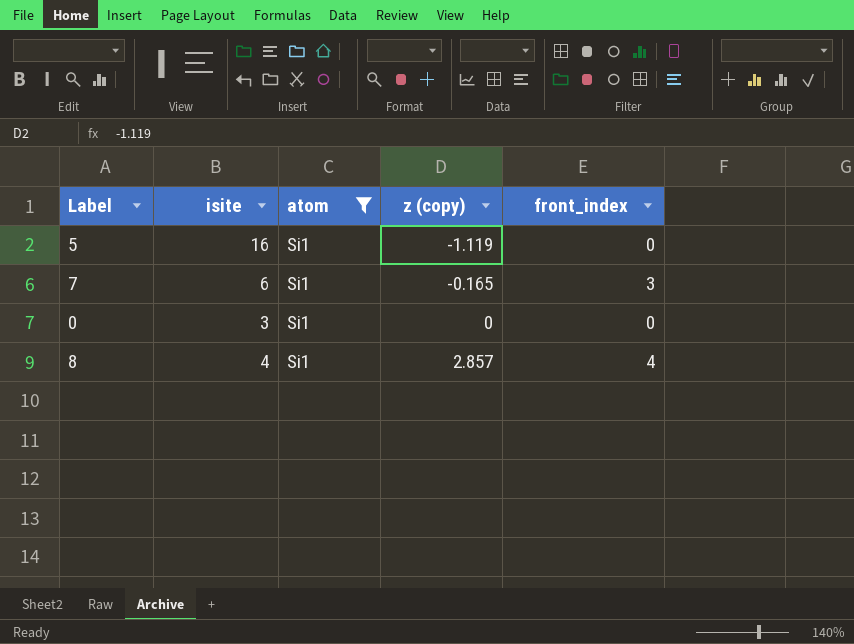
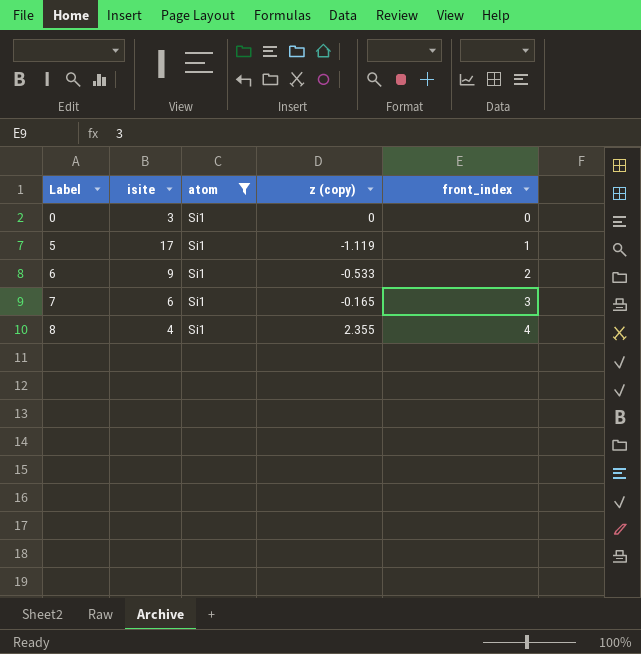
row order: z (copy) ascending -> Label ascending
5 | isite: 16 -> 17
5 | front_index: 0 -> 1
row 6: none -> 9 | Si1 | -0.533 | 2
8 | z (copy): 2.857 -> 2.355

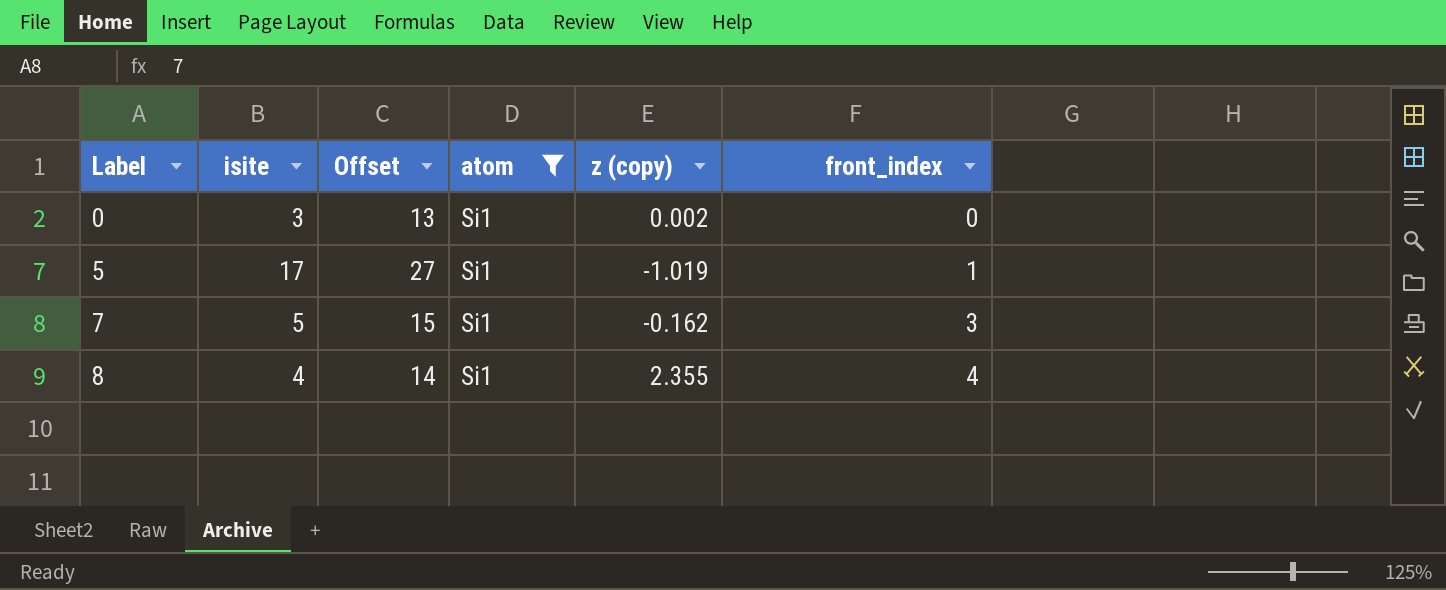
column Offset | formula: none -> [isite] + 10
row 6: 9 | Si1 | -0.533 | 2 -> none
0 | z (copy): 0 -> 0.002
5 | z (copy): -1.119 -> -1.019
7 | isite: 6 -> 5
7 | z (copy): -0.165 -> -0.162

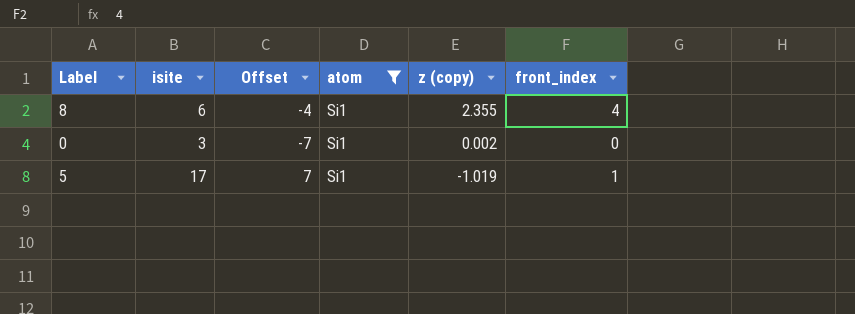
row order: Label ascending -> z (copy) descending
column Offset | formula: [isite] + 10 -> [isite] - 10
row 7: 5 | 15 | Si1 | -0.162 | 3 -> none
8 | isite: 4 -> 6

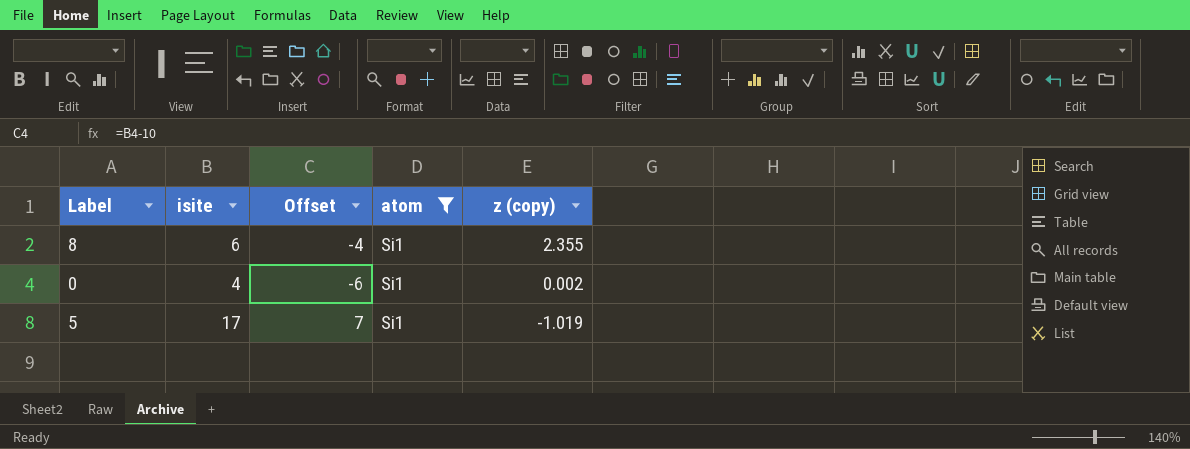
column front_index | position: 6 -> none
0 | isite: 3 -> 4
0 | Offset: -7 -> -6

